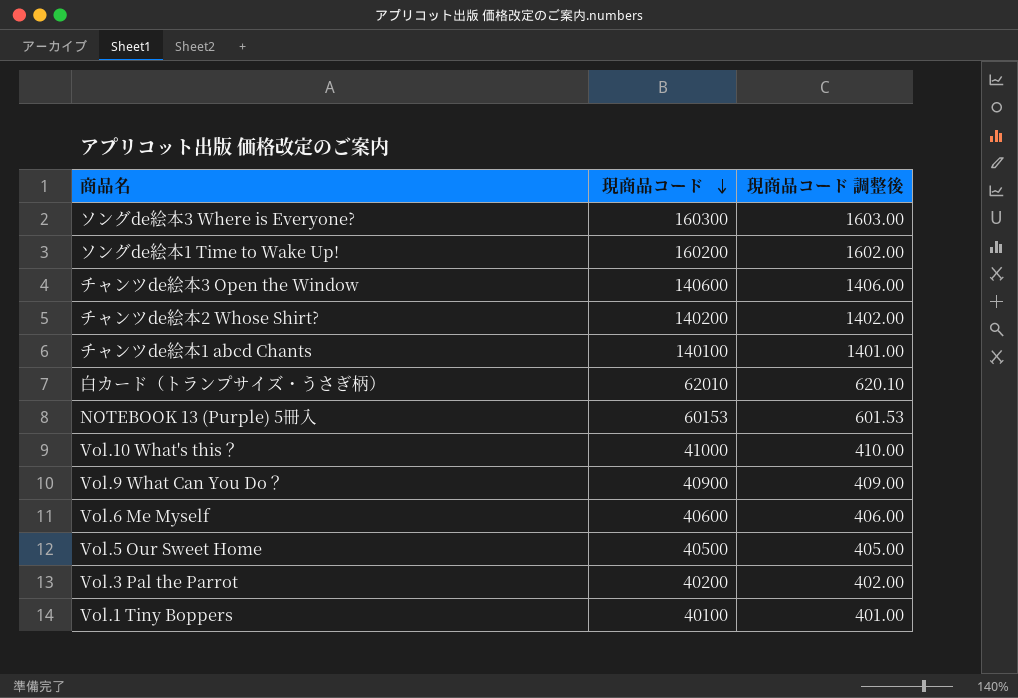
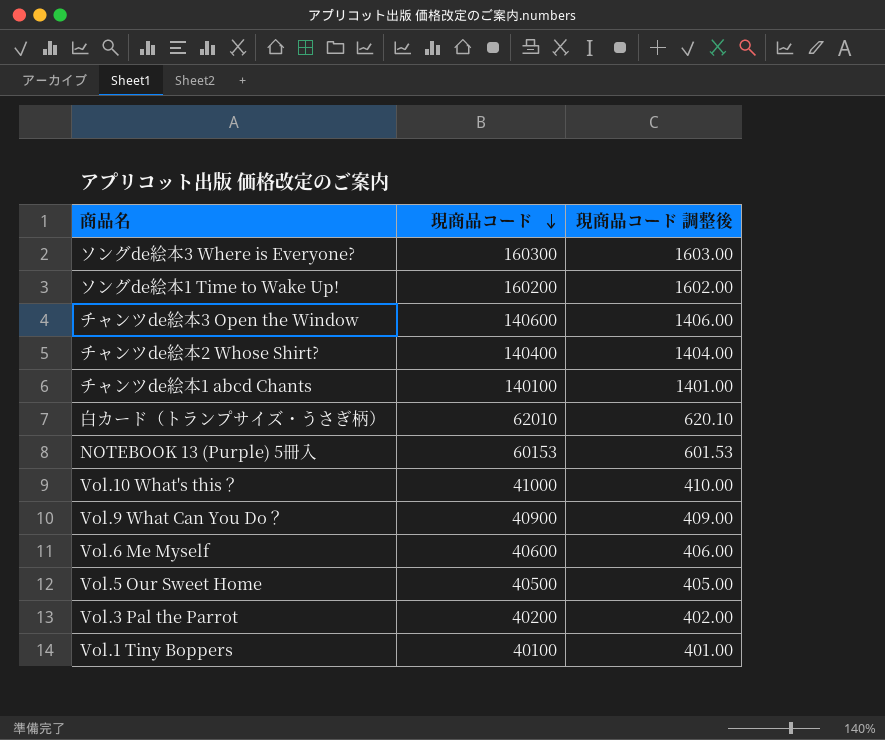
チャンツde絵本2 Whose Shirt? | 現商品コード: 140200 -> 140400
チャンツde絵本2 Whose Shirt? | 現商品コード 調整後: 1402.00 -> 1404.00

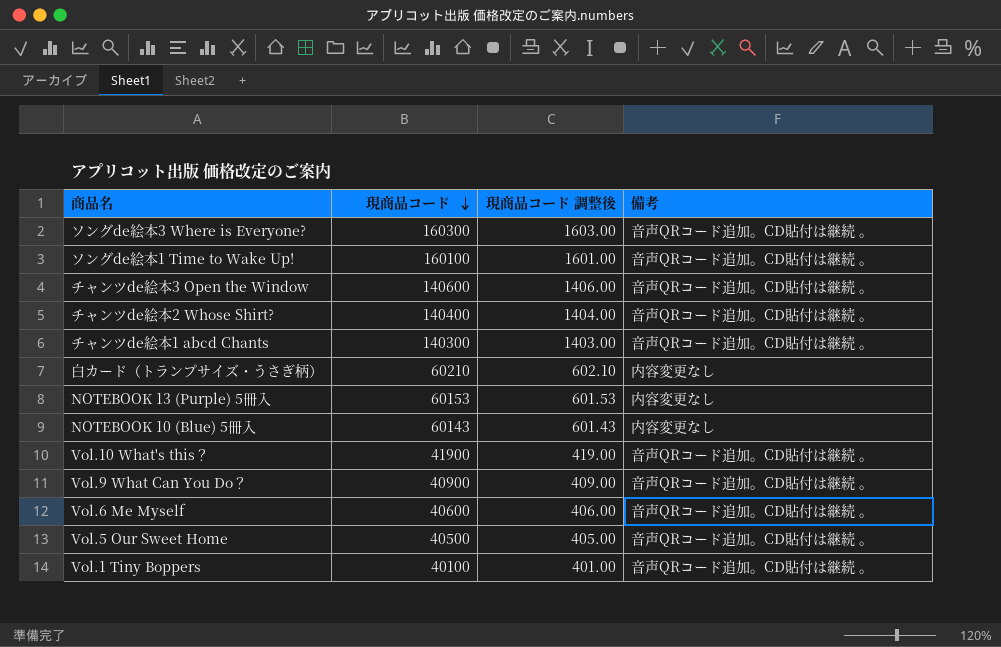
column 備考 | position: none -> 4
row Vol.3 Pal the Parrot: 40200 | 402.00 -> none
ソングde絵本1 Time to Wake Up! | 現商品コード: 160200 -> 160100
ソングde絵本1 Time to Wake Up! | 現商品コード 調整後: 1602.00 -> 1601.00
チャンツde絵本1 abcd Chants | 現商品コード: 140100 -> 140300
チャンツde絵本1 abcd Chants | 現商品コード 調整後: 1401.00 -> 1403.00
白カード（トランプサイズ・うさぎ柄） | 現商品コード: 62010 -> 60210
白カード（トランプサイズ・うさぎ柄） | 現商品コード 調整後: 620.10 -> 602.10
row NOTEBOOK 10 (Blue) 5冊入: none -> 60143 | 601.43 | 内容変更なし
Vol.10 What's this？ | 現商品コード: 41000 -> 41900
Vol.10 What's this？ | 現商品コード 調整後: 410.00 -> 419.00

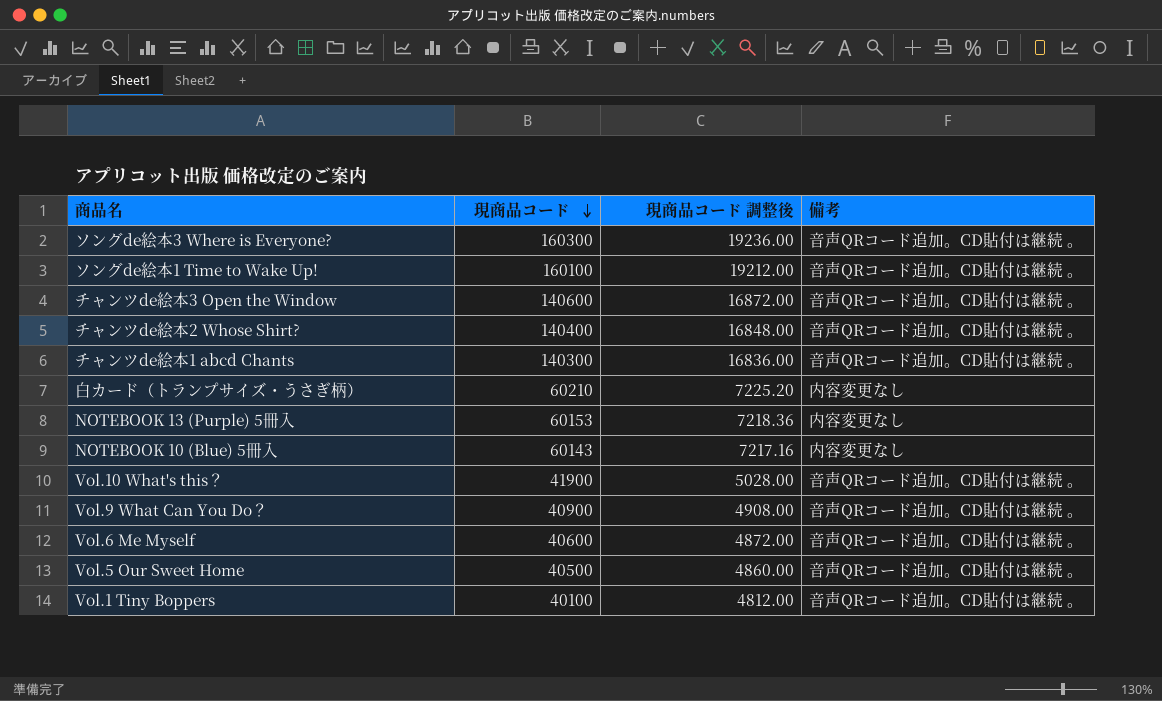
column 現商品コード 調整後 | formula: [現商品コード] * 0.01 -> [現商品コード] * 0.12

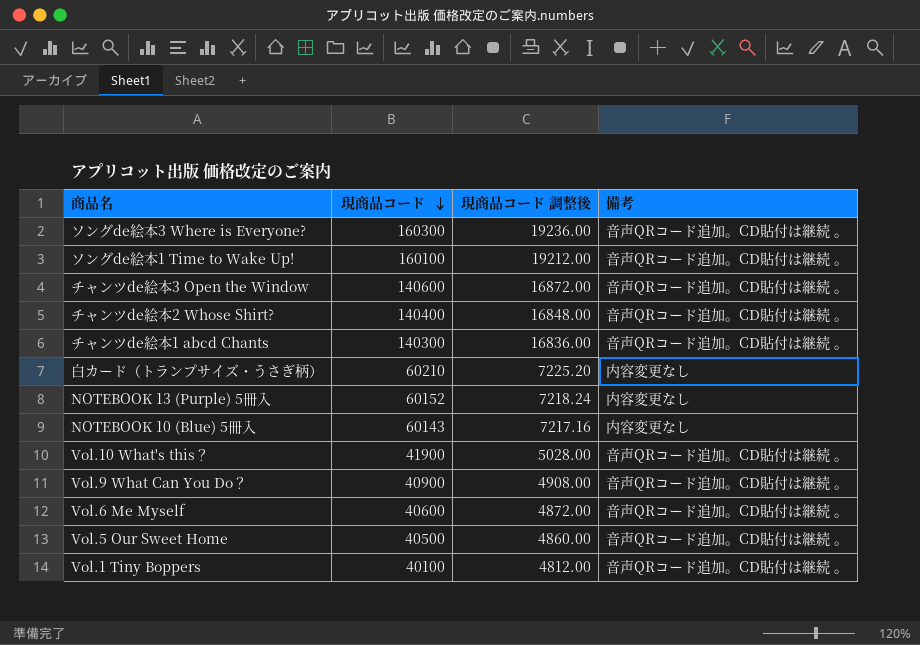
NOTEBOOK 13 (Purple) 5冊入 | 現商品コード: 60153 -> 60152
NOTEBOOK 13 (Purple) 5冊入 | 現商品コード 調整後: 7218.36 -> 7218.24

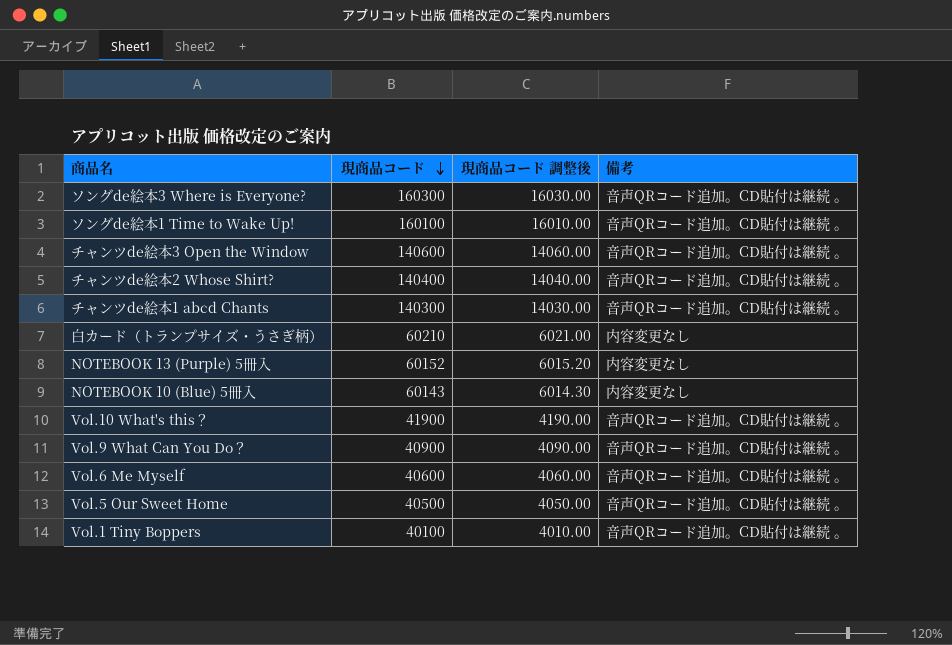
column 現商品コード 調整後 | formula: [現商品コード] * 0.12 -> [現商品コード] * 0.1

